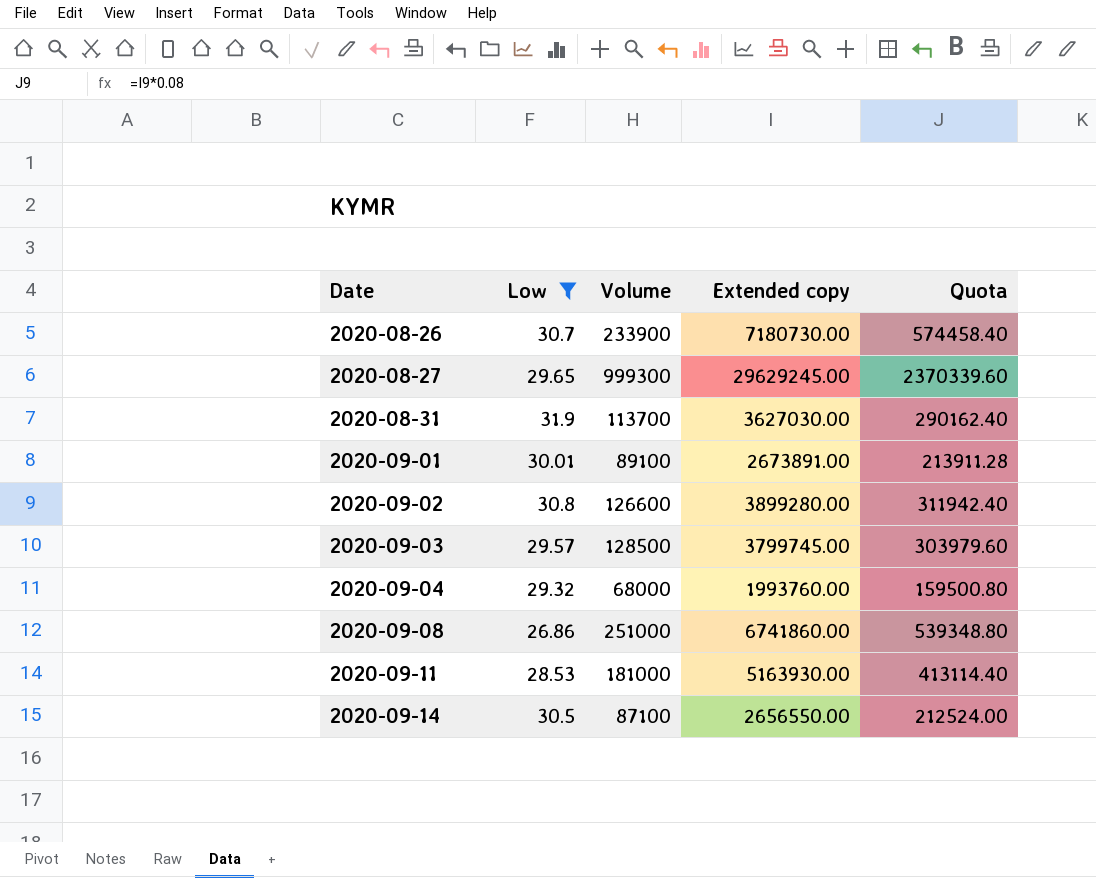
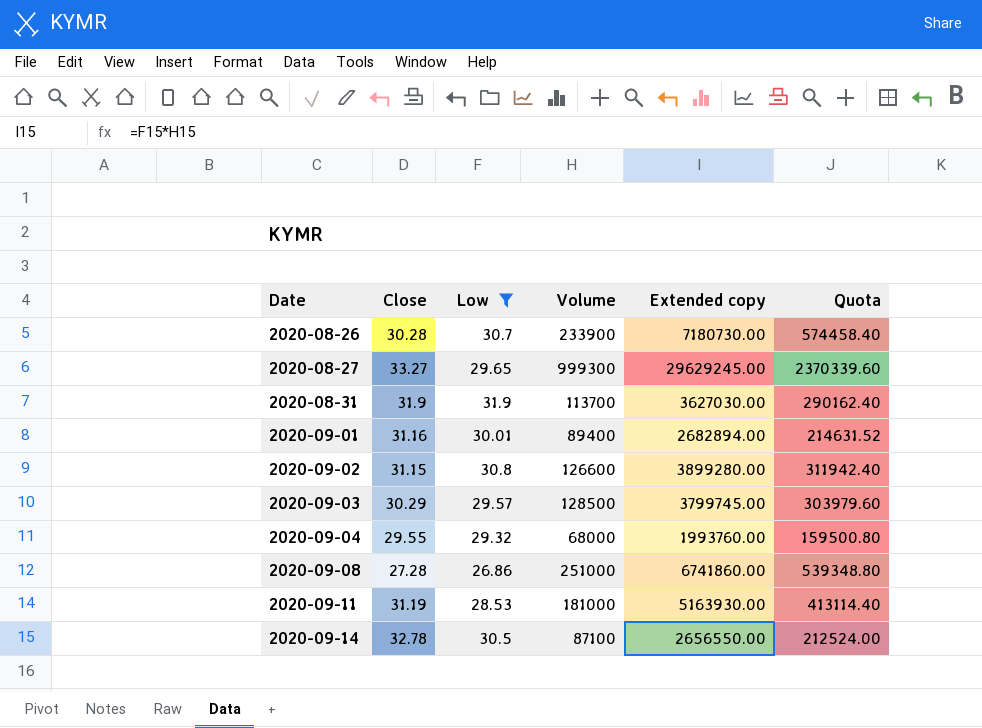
column Close | position: none -> 2
2020-09-01 | Volume: 89100 -> 89400
2020-09-01 | Extended copy: 2673891.00 -> 2682894.00
2020-09-01 | Quota: 213911.28 -> 214631.52

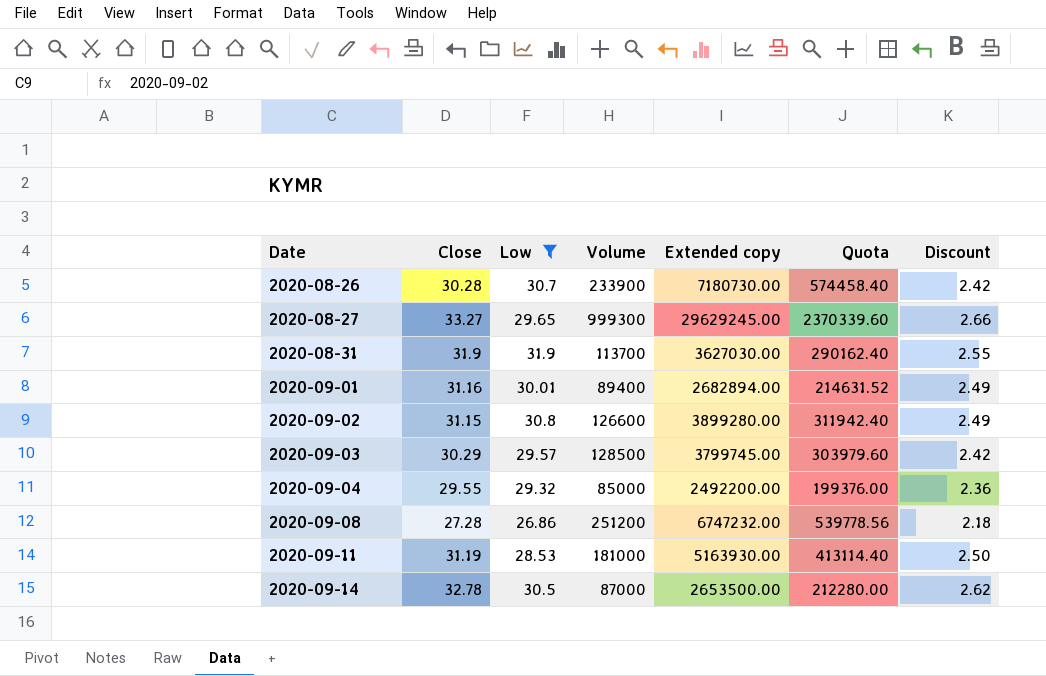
column Discount | formula: none -> [Close] * 0.08
2020-09-04 | Volume: 68000 -> 85000
2020-09-04 | Extended copy: 1993760.00 -> 2492200.00
2020-09-04 | Quota: 159500.80 -> 199376.00
2020-09-08 | Volume: 251000 -> 251200
2020-09-08 | Extended copy: 6741860.00 -> 6747232.00
2020-09-08 | Quota: 539348.80 -> 539778.56
2020-09-14 | Volume: 87100 -> 87000
2020-09-14 | Extended copy: 2656550.00 -> 2653500.00
2020-09-14 | Quota: 212524.00 -> 212280.00

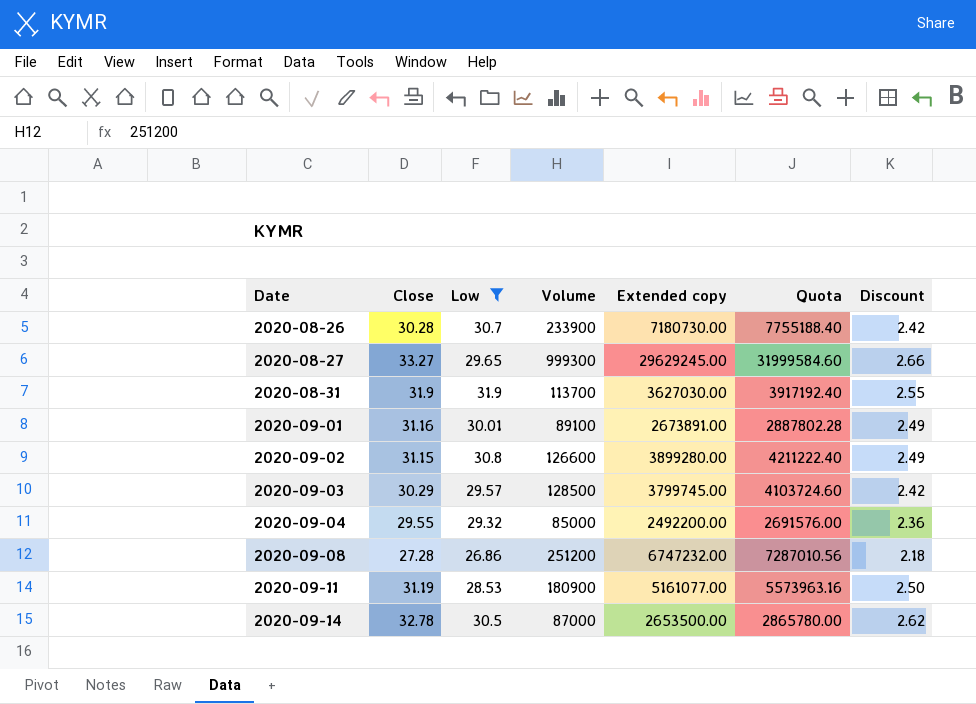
column Quota | formula: [Extended copy] * 0.08 -> [Extended copy] * 1.08
2020-09-01 | Volume: 89400 -> 89100
2020-09-01 | Extended copy: 2682894.00 -> 2673891.00
2020-09-11 | Volume: 181000 -> 180900
2020-09-11 | Extended copy: 5163930.00 -> 5161077.00

